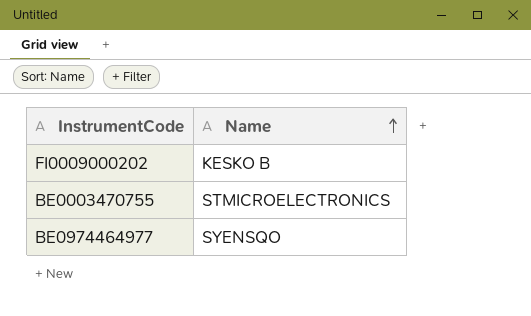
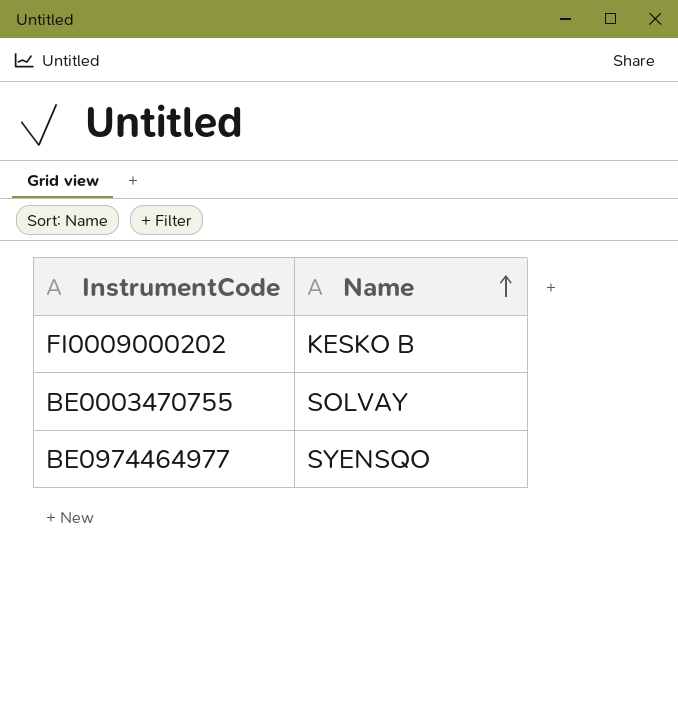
BE0003470755 | Name: STMICROELECTRONICS -> SOLVAY

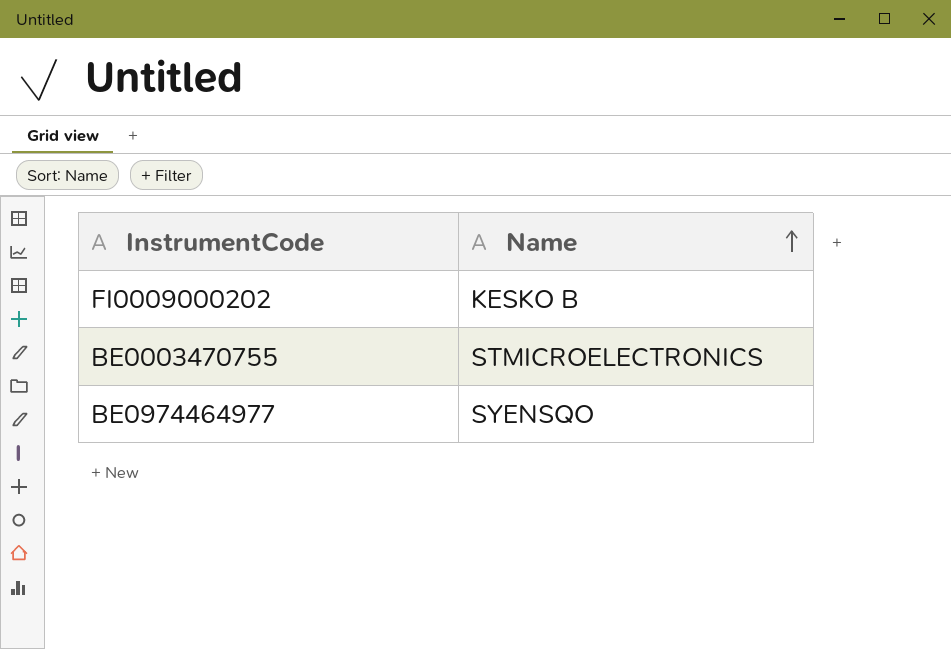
BE0003470755 | Name: SOLVAY -> STMICROELECTRONICS

